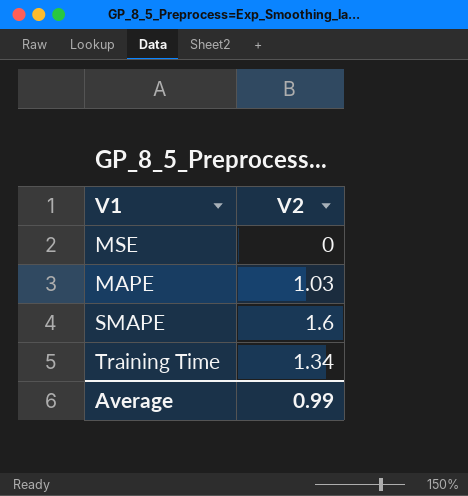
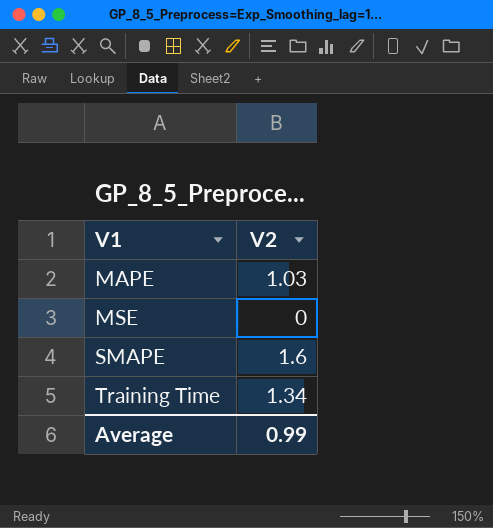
row order: none -> V1 ascending

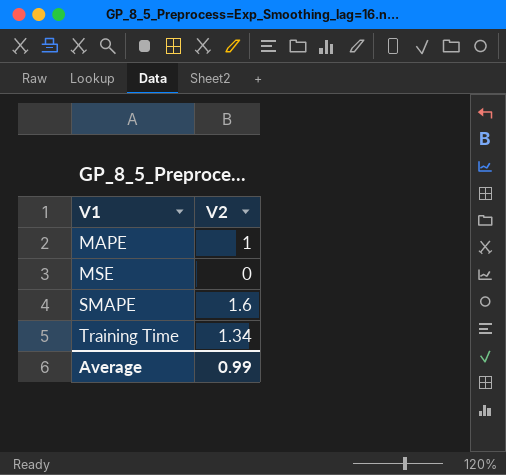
MAPE | V2: 1.03 -> 1

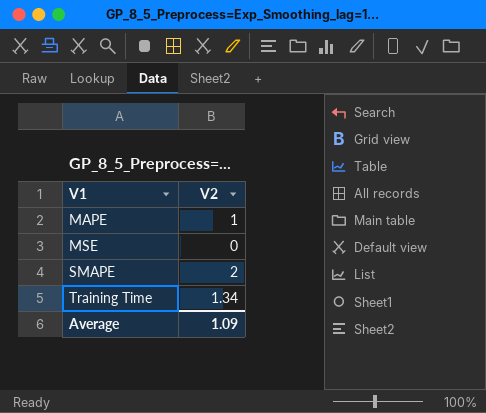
SMAPE | V2: 1.6 -> 2
Average | V2: 0.99 -> 1.09

